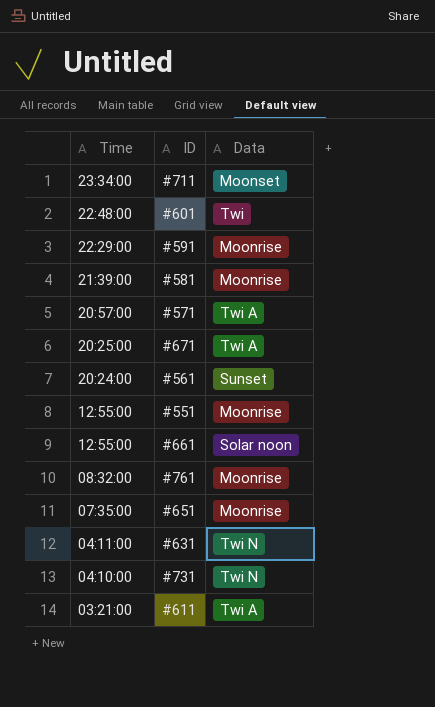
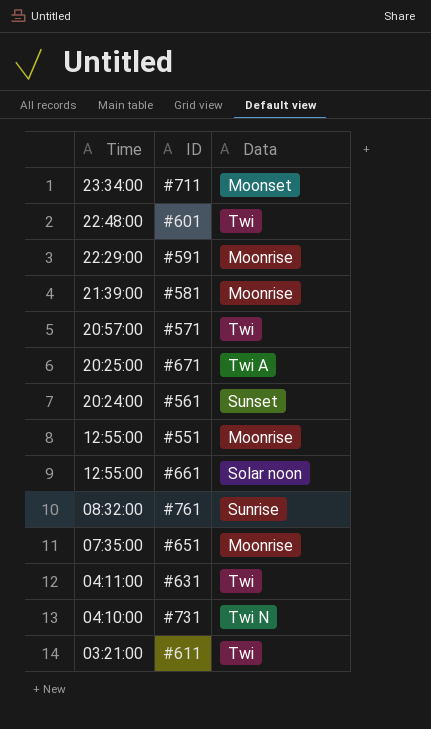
#571 | Data: Twi A -> Twi
#761 | Data: Moonrise -> Sunrise
#631 | Data: Twi N -> Twi
#611 | Data: Twi A -> Twi

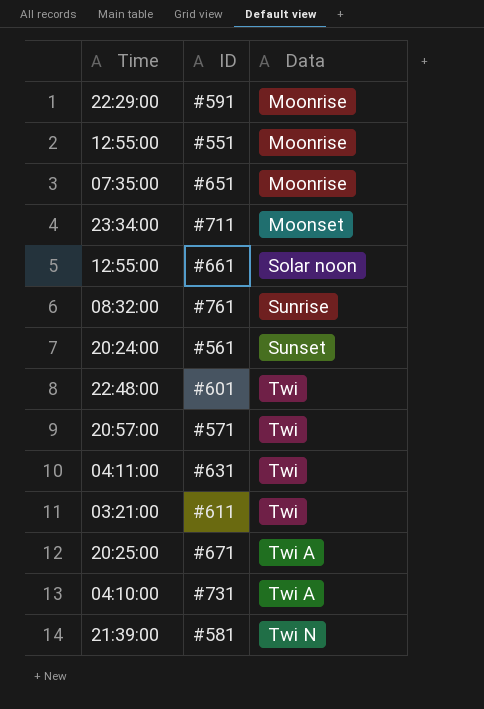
row order: Time descending -> Data ascending
#731 | Data: Twi N -> Twi A
#581 | Data: Moonrise -> Twi N

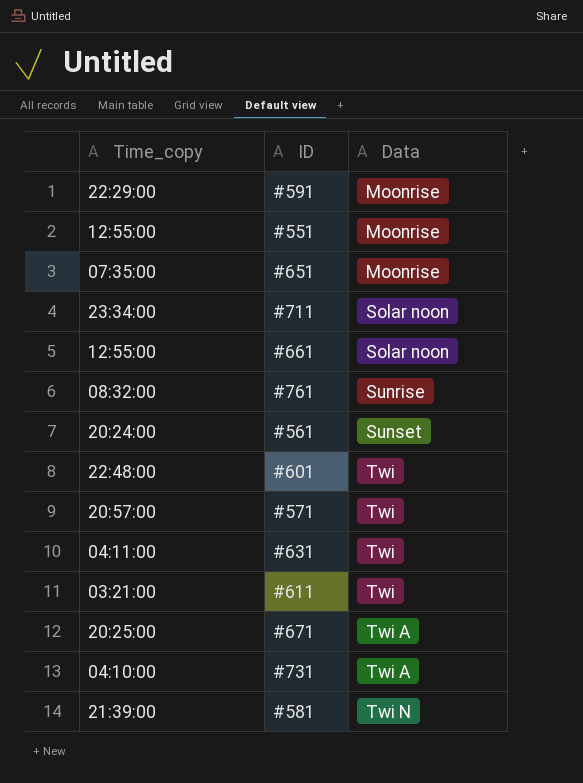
column name: Time -> Time_copy
#711 | Data: Moonset -> Solar noon

